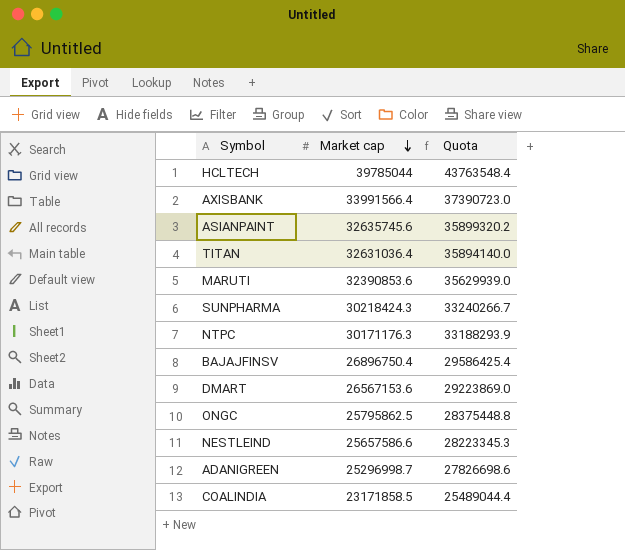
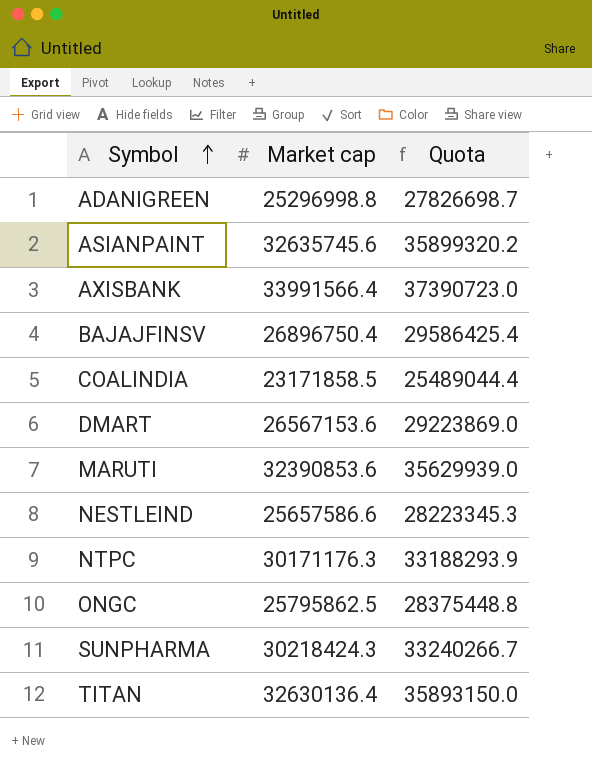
row order: Market cap descending -> Symbol ascending
row HCLTECH: 39785044 | 43763548.4 -> none
ADANIGREEN | Market cap: 25296998.7 -> 25296998.8
ADANIGREEN | Quota: 27826698.6 -> 27826698.7
TITAN | Market cap: 32631036.4 -> 32630136.4
TITAN | Quota: 35894140.0 -> 35893150.0

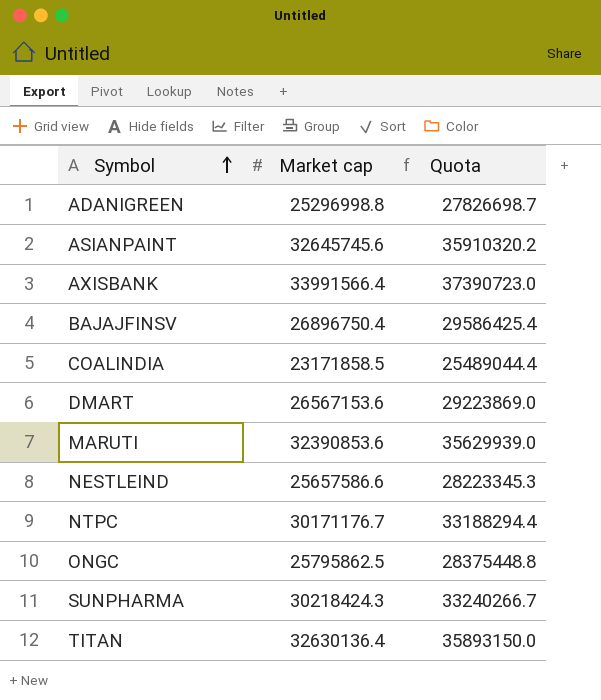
ASIANPAINT | Market cap: 32635745.6 -> 32645745.6
ASIANPAINT | Quota: 35899320.2 -> 35910320.2
NTPC | Market cap: 30171176.3 -> 30171176.7
NTPC | Quota: 33188293.9 -> 33188294.4

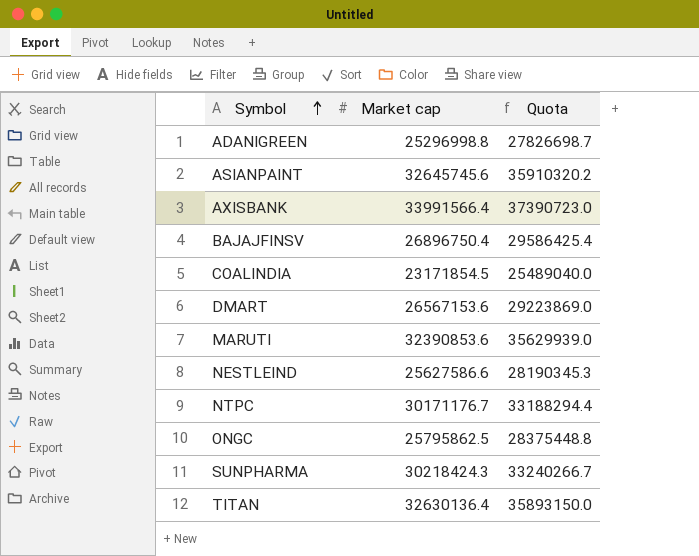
COALINDIA | Market cap: 23171858.5 -> 23171854.5
COALINDIA | Quota: 25489044.4 -> 25489040.0
NESTLEIND | Market cap: 25657586.6 -> 25627586.6
NESTLEIND | Quota: 28223345.3 -> 28190345.3

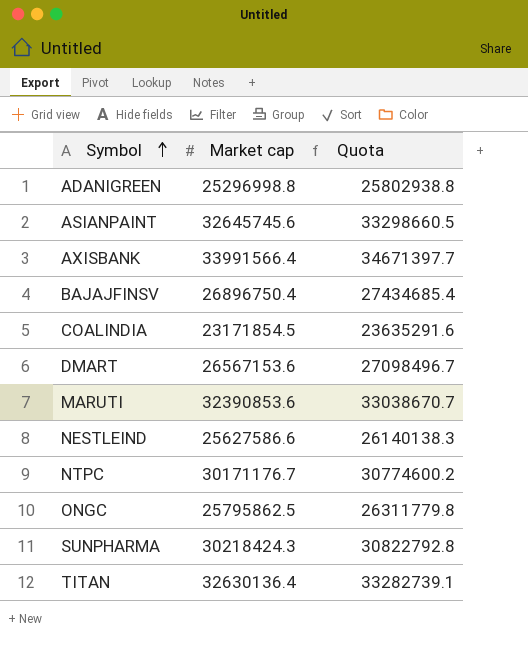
column Quota | formula: [Market cap] * 1.1 -> [Market cap] * 1.02

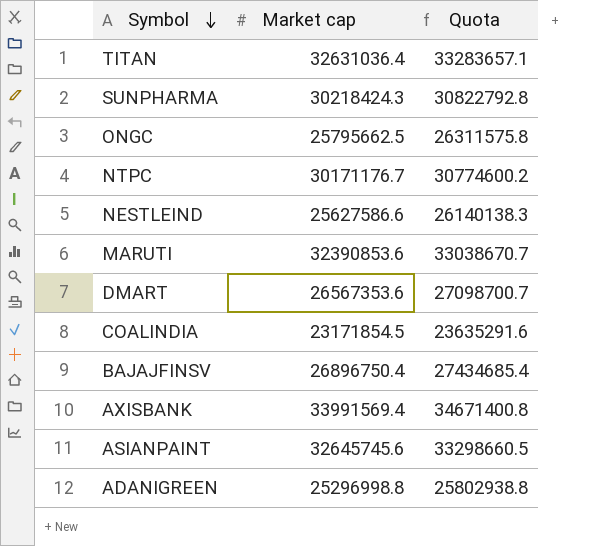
row order: Symbol ascending -> Symbol descending
TITAN | Market cap: 32630136.4 -> 32631036.4
TITAN | Quota: 33282739.1 -> 33283657.1
ONGC | Market cap: 25795862.5 -> 25795662.5
ONGC | Quota: 26311779.8 -> 26311575.8
DMART | Market cap: 26567153.6 -> 26567353.6
DMART | Quota: 27098496.7 -> 27098700.7
AXISBANK | Market cap: 33991566.4 -> 33991569.4
AXISBANK | Quota: 34671397.7 -> 34671400.8

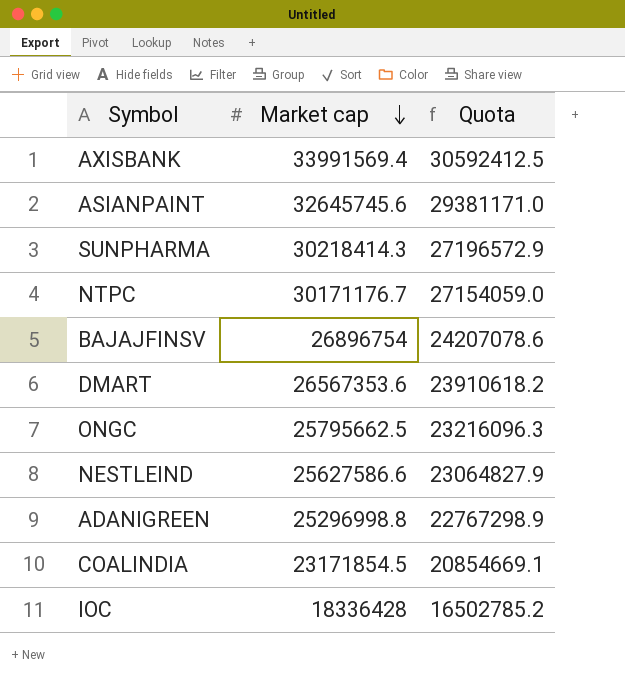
row order: Symbol descending -> Market cap descending
column Quota | formula: [Market cap] * 1.02 -> [Market cap] * 0.9
row TITAN: 32631036.4 | 33283657.1 -> none
row MARUTI: 32390853.6 | 33038670.7 -> none
SUNPHARMA | Market cap: 30218424.3 -> 30218414.3
BAJAJFINSV | Market cap: 26896750.4 -> 26896754
row IOC: none -> 18336428 | 16502785.2

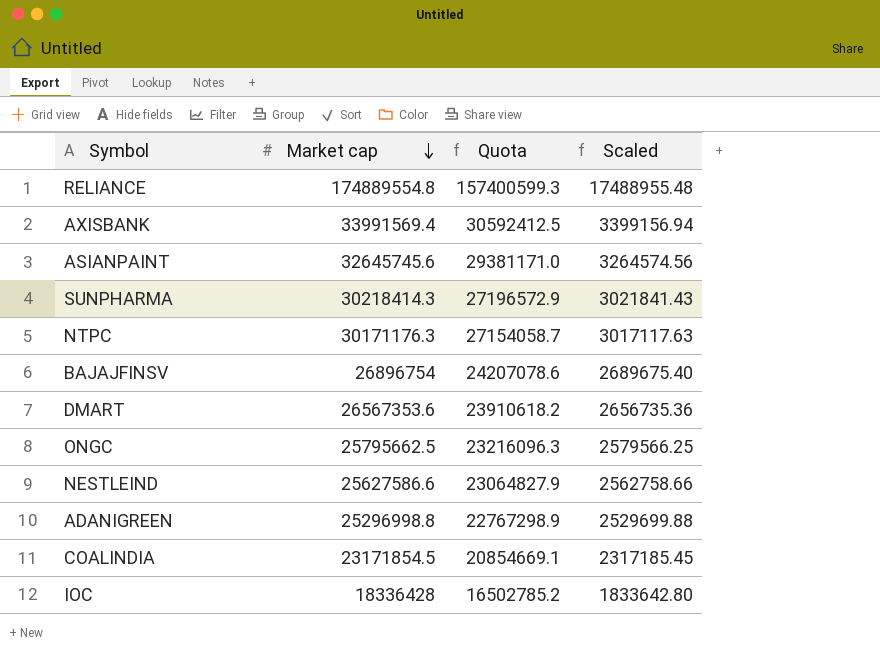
column Scaled | formula: none -> [Market cap] * 0.1
row RELIANCE: none -> 174889554.8 | 157400599.3 | 17488955.48
NTPC | Market cap: 30171176.7 -> 30171176.3
NTPC | Quota: 27154059.0 -> 27154058.7

